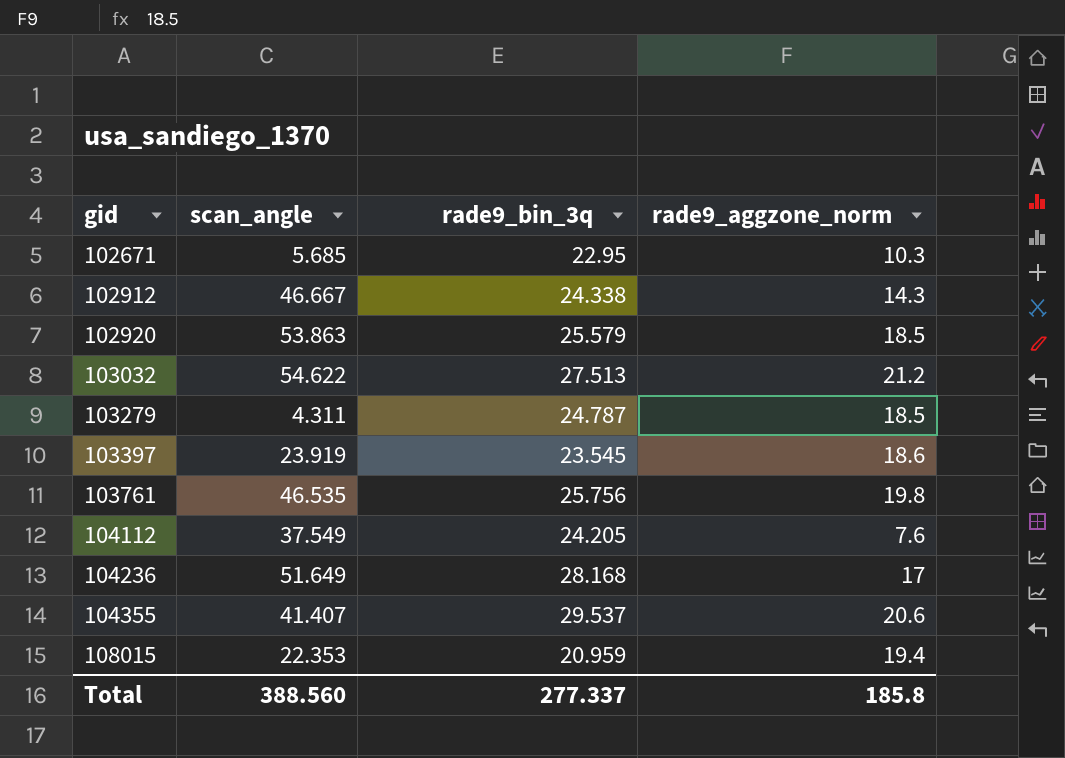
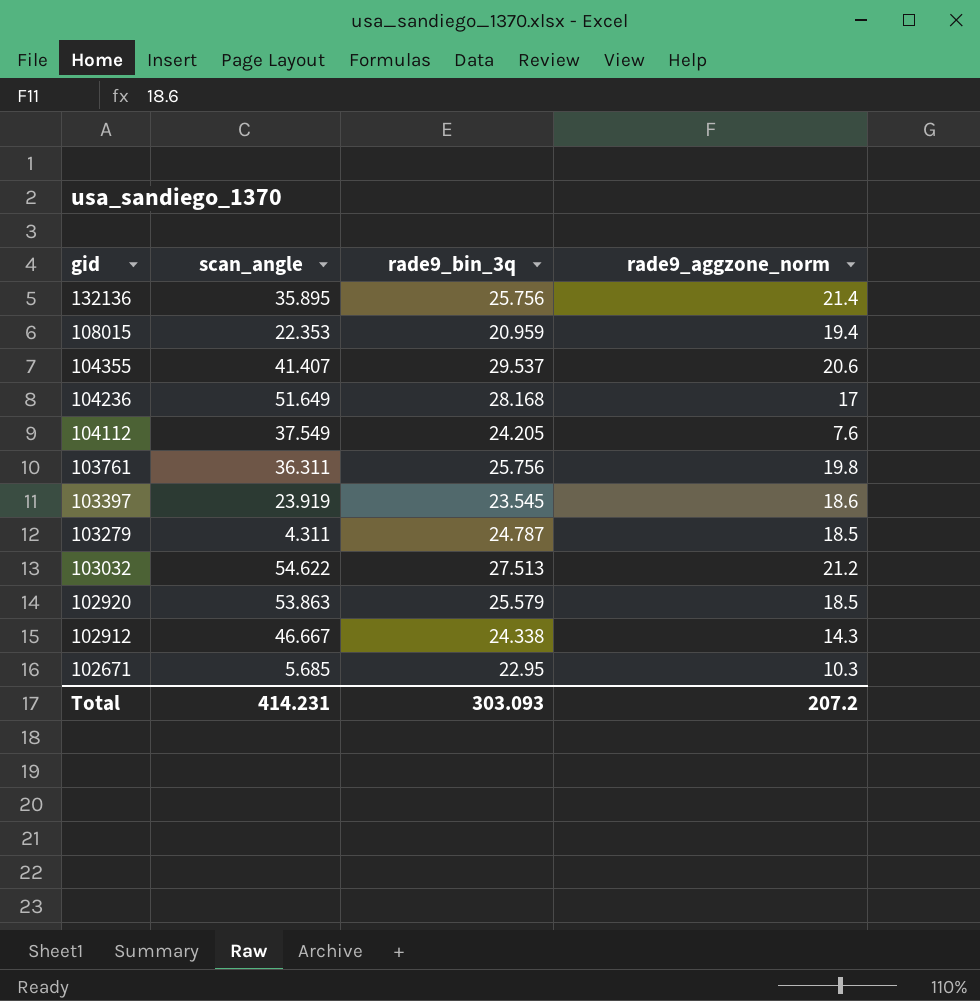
row order: gid ascending -> gid descending
row 132136: none -> 35.895 | 25.756 | 21.4
103761 | scan_angle: 46.535 -> 36.311
Total | scan_angle: 388.560 -> 414.231
Total | rade9_bin_3q: 277.337 -> 303.093
Total | rade9_aggzone_norm: 185.8 -> 207.2

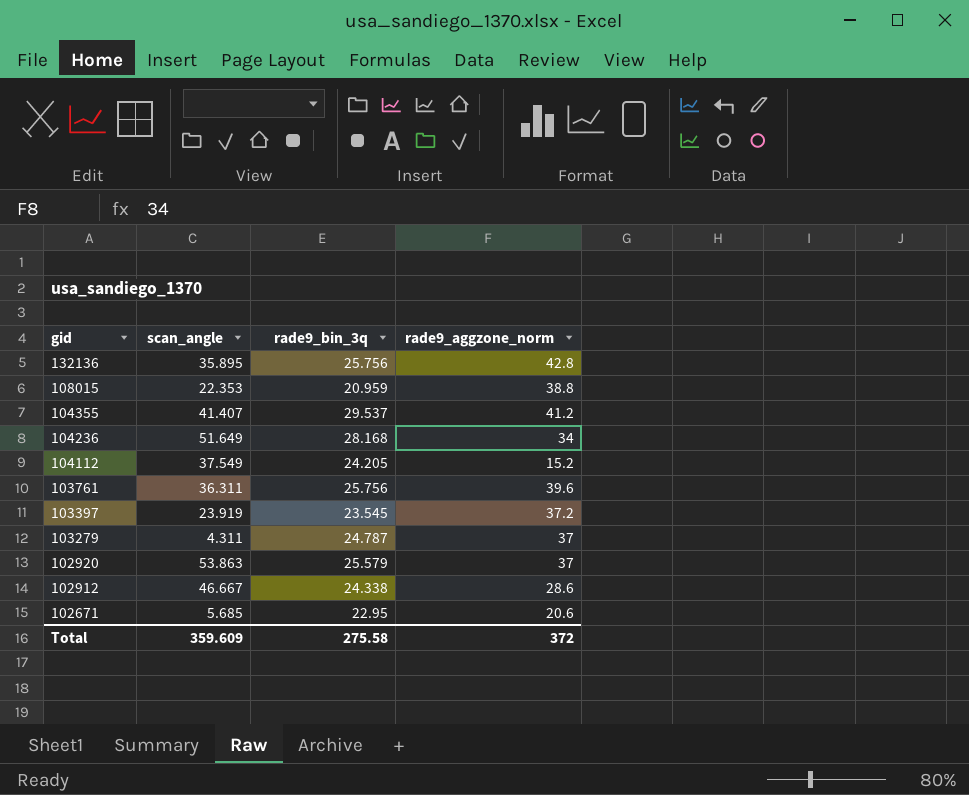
row 103032: 54.622 | 27.513 | 21.2 -> none
132136 | rade9_aggzone_norm: 21.4 -> 42.8
108015 | rade9_aggzone_norm: 19.4 -> 38.8
104355 | rade9_aggzone_norm: 20.6 -> 41.2
104236 | rade9_aggzone_norm: 17 -> 34
104112 | rade9_aggzone_norm: 7.6 -> 15.2
103761 | rade9_aggzone_norm: 19.8 -> 39.6
103397 | rade9_aggzone_norm: 18.6 -> 37.2
103279 | rade9_aggzone_norm: 18.5 -> 37
102920 | rade9_aggzone_norm: 18.5 -> 37
102912 | rade9_aggzone_norm: 14.3 -> 28.6
102671 | rade9_aggzone_norm: 10.3 -> 20.6
Total | scan_angle: 414.231 -> 359.609
Total | rade9_bin_3q: 303.093 -> 275.58
Total | rade9_aggzone_norm: 207.2 -> 372

